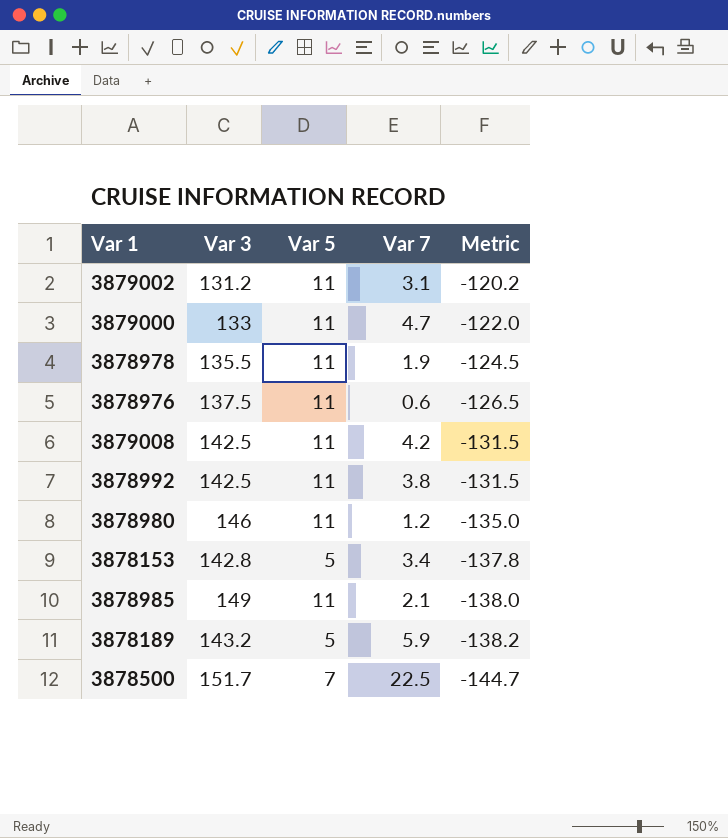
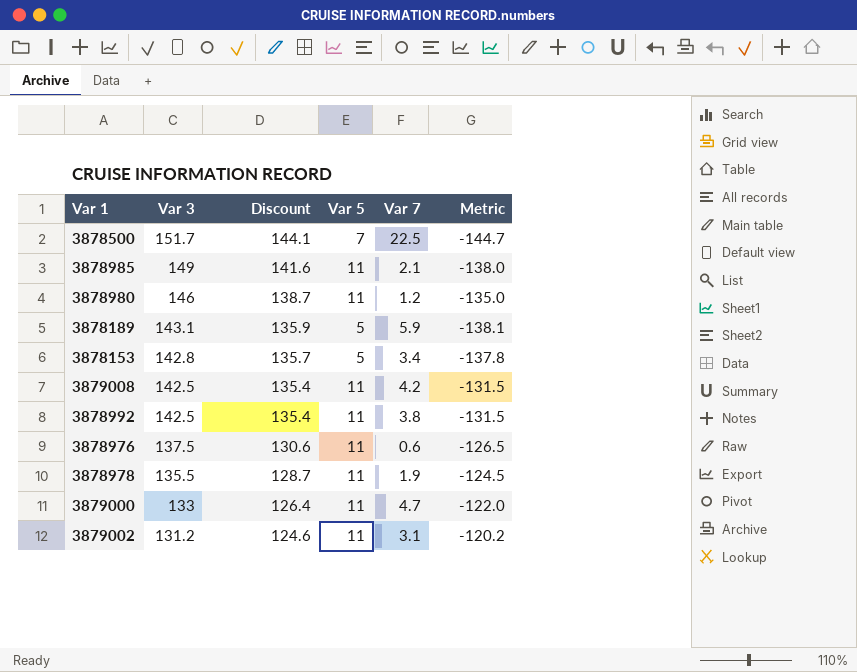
row order: Metric descending -> Var 3 descending
column Discount | formula: none -> [Var 3] * 0.95
3878189 | Var 3: 143.2 -> 143.1
3878189 | Metric: -138.2 -> -138.1

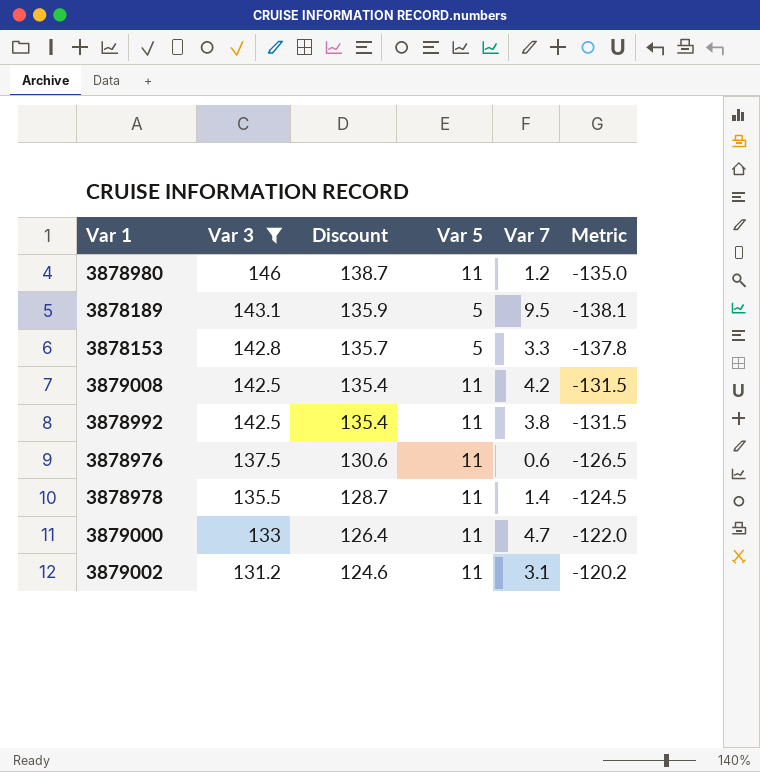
filter: none -> Var 3 <= 146
3878189 | Var 7: 5.9 -> 9.5
3878153 | Var 7: 3.4 -> 3.3
3878978 | Var 7: 1.9 -> 1.4

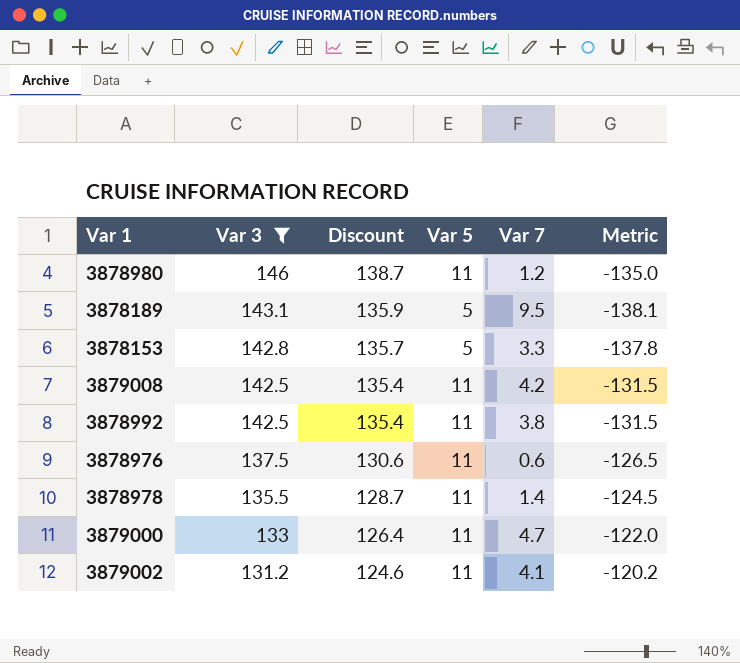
3879002 | Var 7: 3.1 -> 4.1

